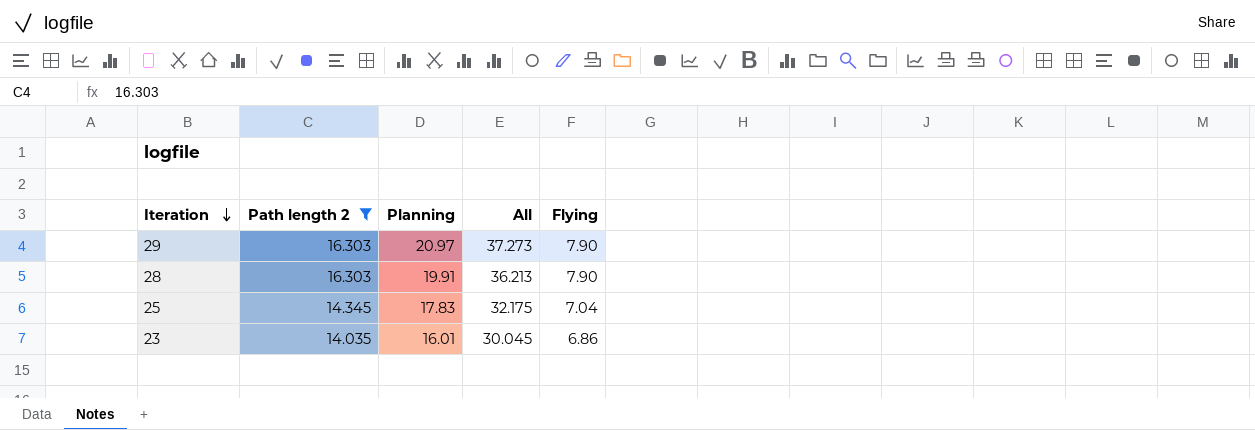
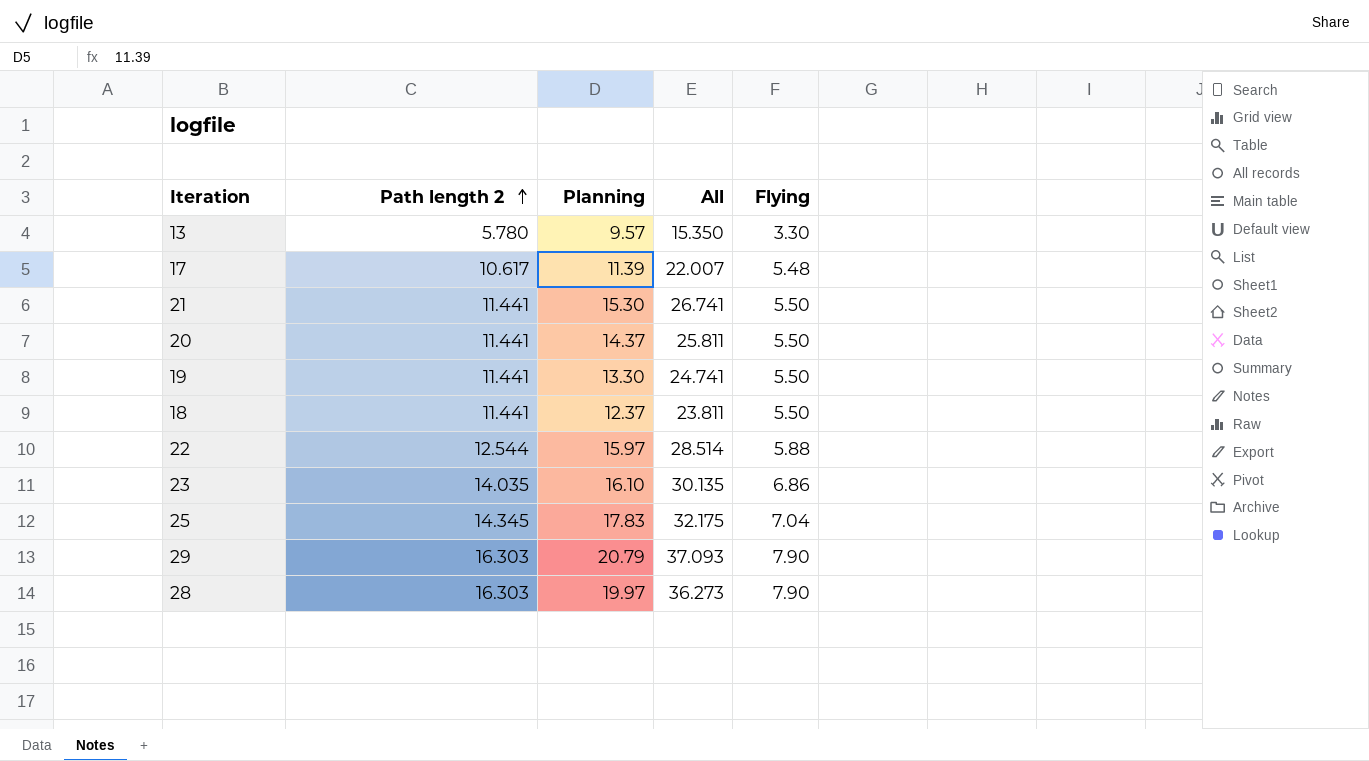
filter: Path length 2 >= 14.035 -> none
row order: Iteration descending -> Path length 2 ascending
23 | Planning: 16.01 -> 16.10
23 | All: 30.045 -> 30.135
29 | Planning: 20.97 -> 20.79
29 | All: 37.273 -> 37.093
28 | Planning: 19.91 -> 19.97
28 | All: 36.213 -> 36.273

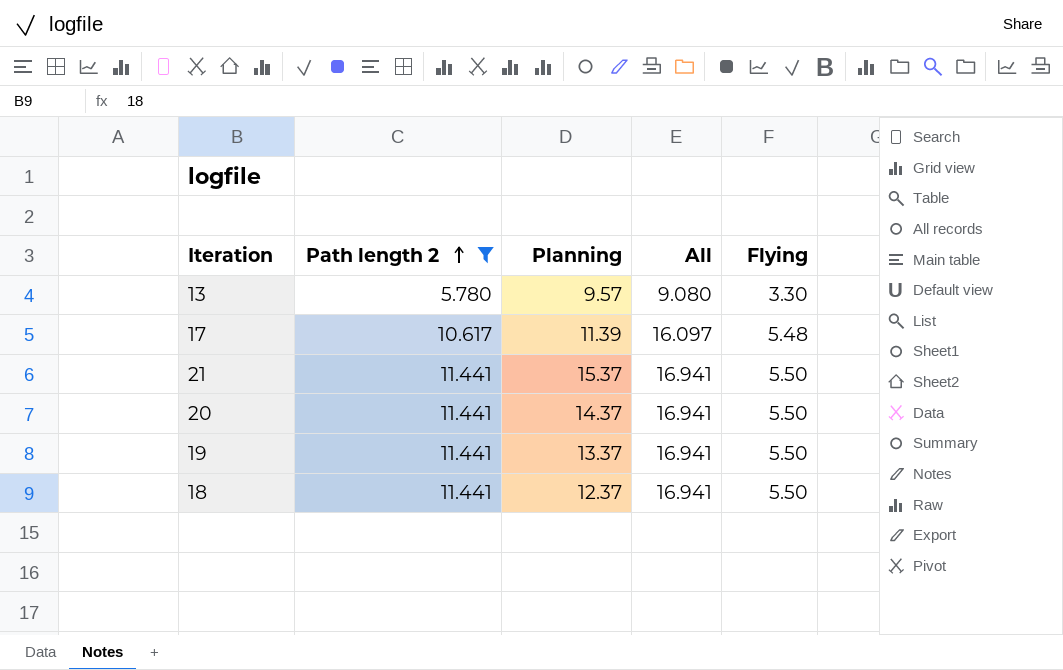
filter: none -> Path length 2 <= 11.441
column All | formula: [Path length 2] + [Planning] -> [Path length 2] + [Flying]
21 | Planning: 15.30 -> 15.37
19 | Planning: 13.30 -> 13.37

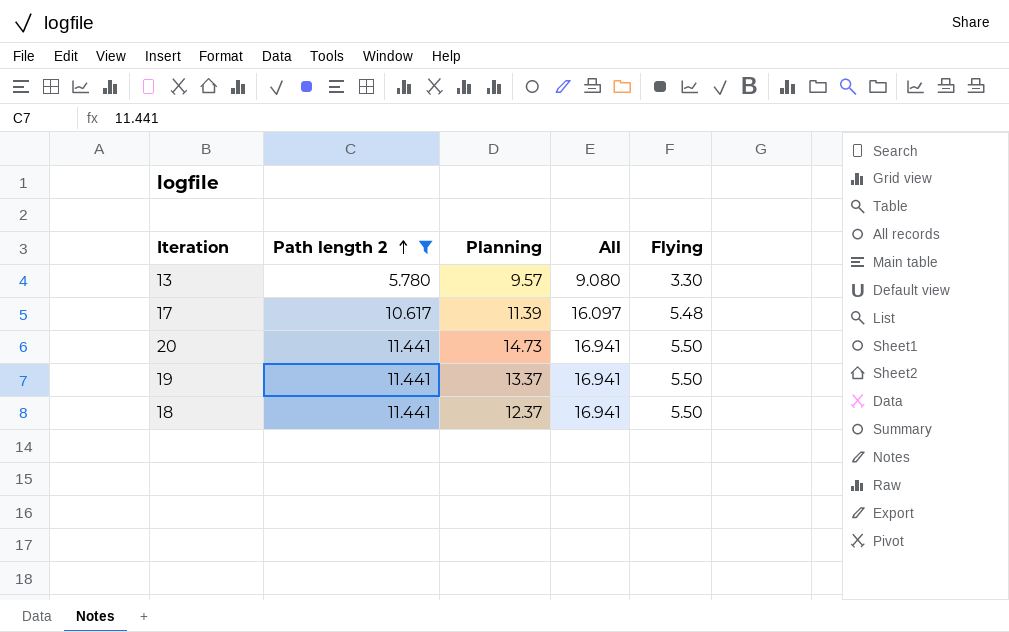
row 21: 11.441 | 15.37 | 16.941 | 5.50 -> none
20 | Planning: 14.37 -> 14.73

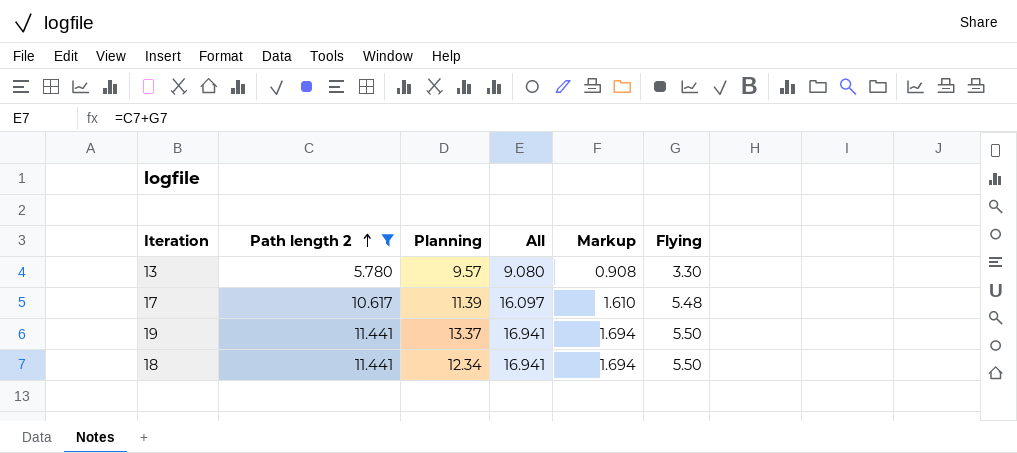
column Markup | formula: none -> [All] * 0.1
row 20: 11.441 | 14.73 | 16.941 | 5.50 -> none
18 | Planning: 12.37 -> 12.34

